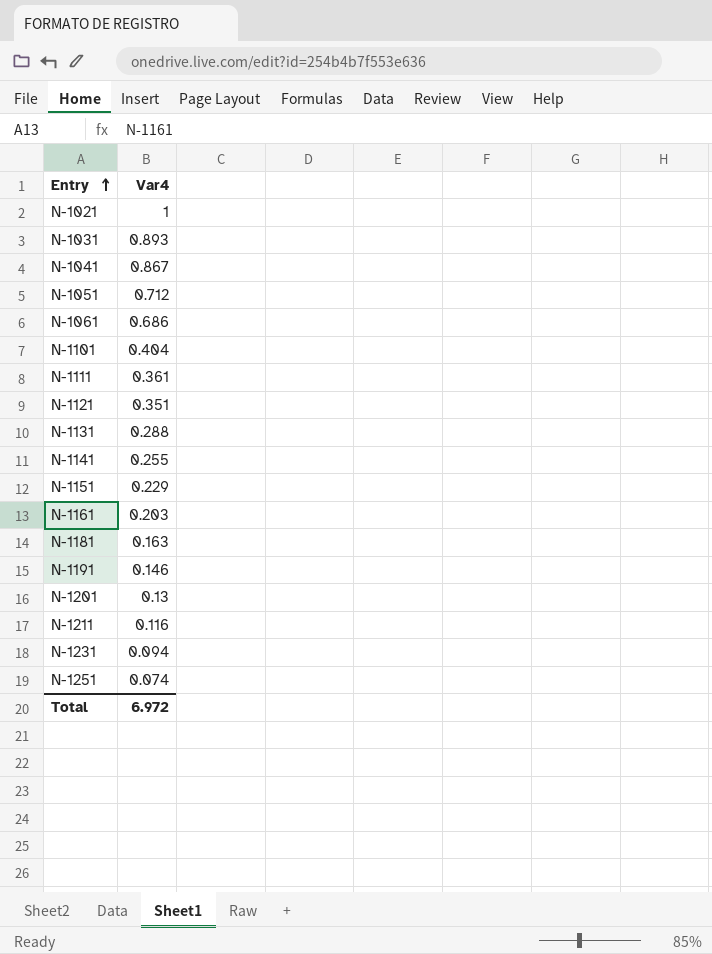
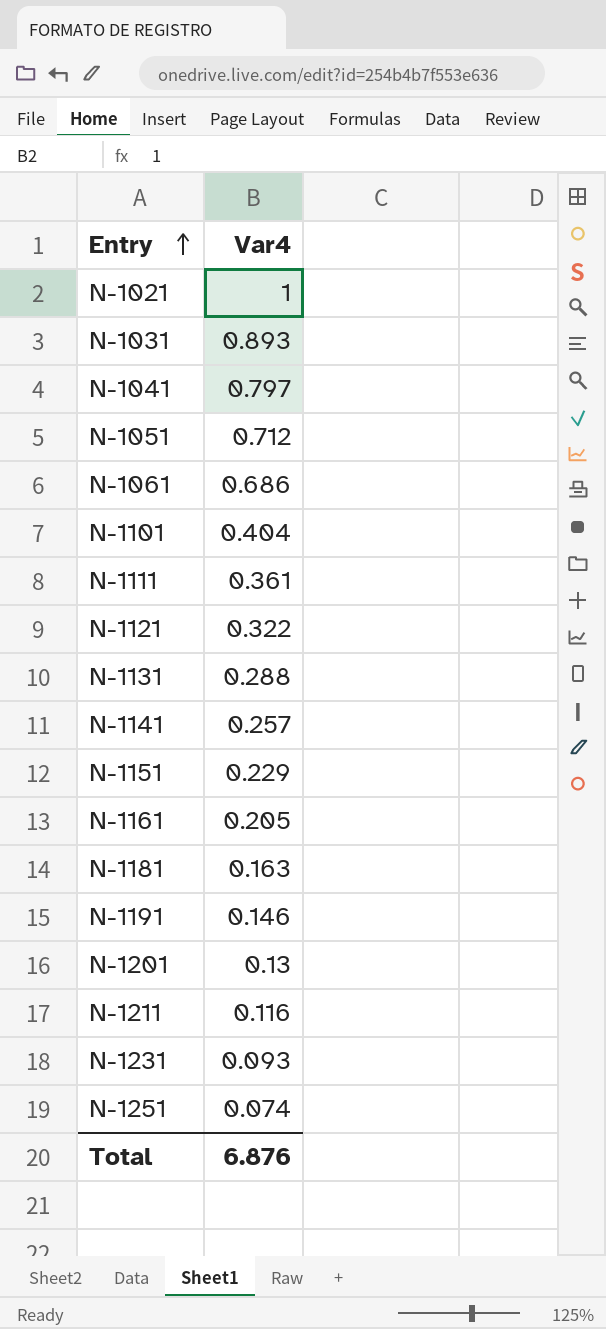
N-1041 | Var4: 0.867 -> 0.797
N-1121 | Var4: 0.351 -> 0.322
N-1141 | Var4: 0.255 -> 0.257
N-1161 | Var4: 0.203 -> 0.205
N-1231 | Var4: 0.094 -> 0.093
Total | Var4: 6.972 -> 6.876

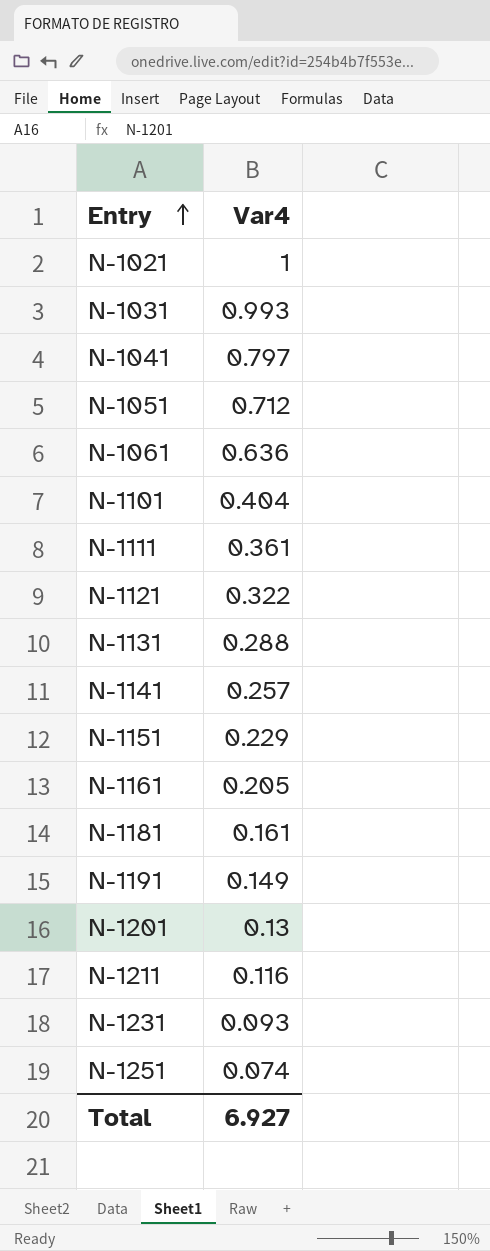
N-1031 | Var4: 0.893 -> 0.993
N-1061 | Var4: 0.686 -> 0.636
N-1181 | Var4: 0.163 -> 0.161
N-1191 | Var4: 0.146 -> 0.149
Total | Var4: 6.876 -> 6.927

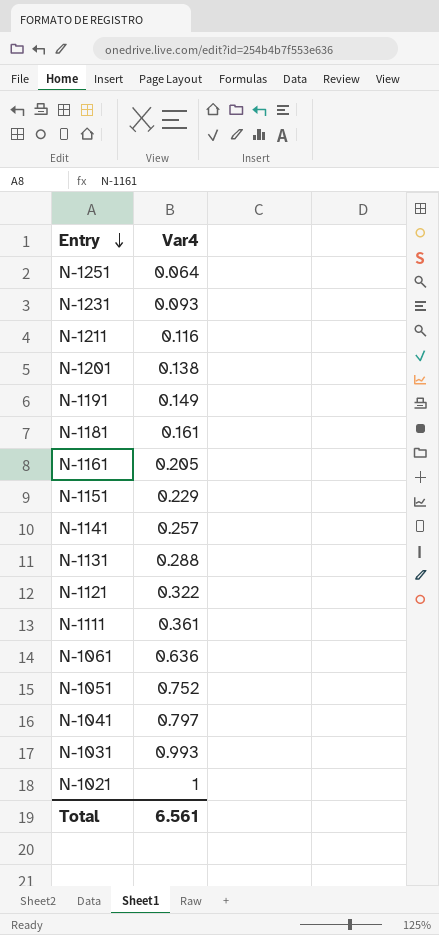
row order: Entry ascending -> Entry descending
row N-1101: 0.404 -> none
N-1251 | Var4: 0.074 -> 0.064
N-1201 | Var4: 0.13 -> 0.138
N-1051 | Var4: 0.712 -> 0.752
Total | Var4: 6.927 -> 6.561

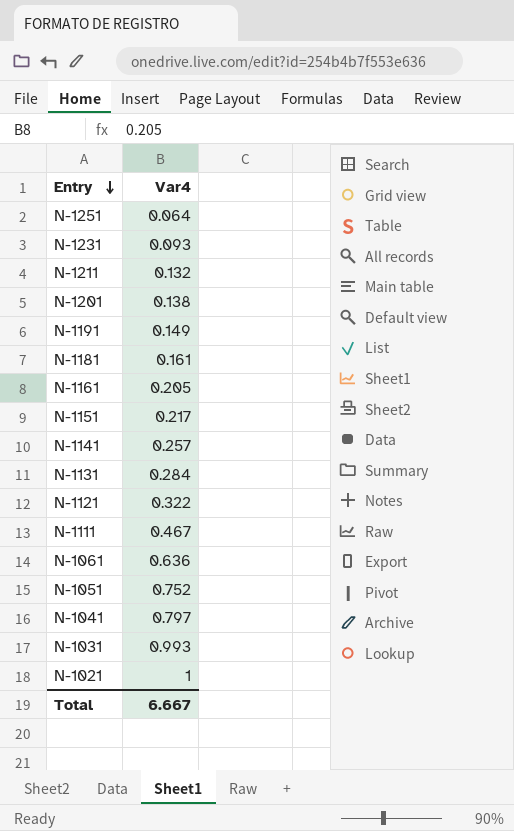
N-1211 | Var4: 0.116 -> 0.132
N-1151 | Var4: 0.229 -> 0.217
N-1131 | Var4: 0.288 -> 0.284
N-1111 | Var4: 0.361 -> 0.467
Total | Var4: 6.561 -> 6.667

